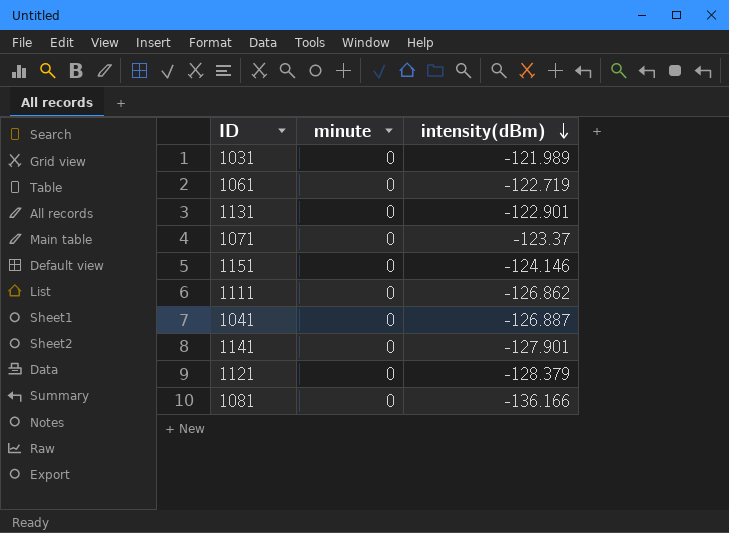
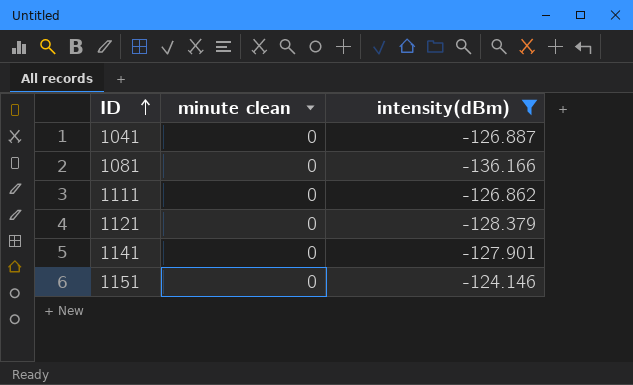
filter: none -> intensity(dBm) <= -124.146
row order: intensity(dBm) descending -> ID ascending
column name: minute -> minute clean

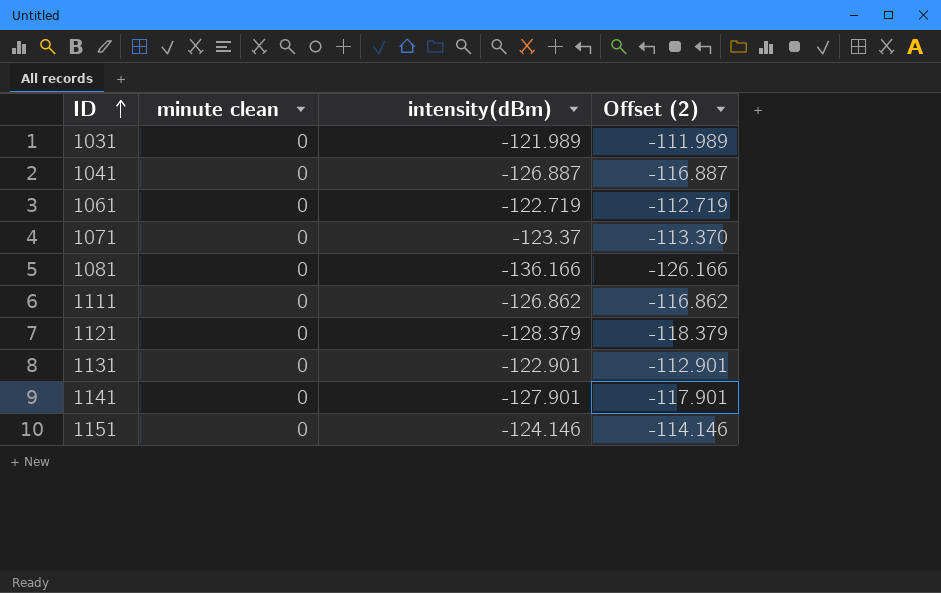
filter: intensity(dBm) <= -124.146 -> none
column Offset (2) | formula: none -> [intensity(dBm)] + 10

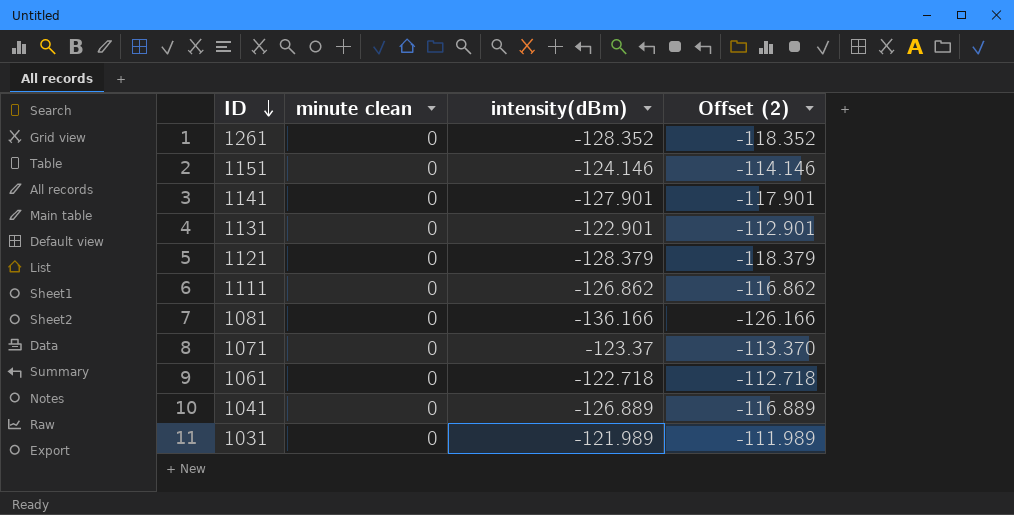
row order: ID ascending -> ID descending
row 1261: none -> 0 | -128.352 | -118.352
1061 | intensity(dBm): -122.719 -> -122.718
1061 | Offset (2): -112.719 -> -112.718
1041 | intensity(dBm): -126.887 -> -126.889
1041 | Offset (2): -116.887 -> -116.889

